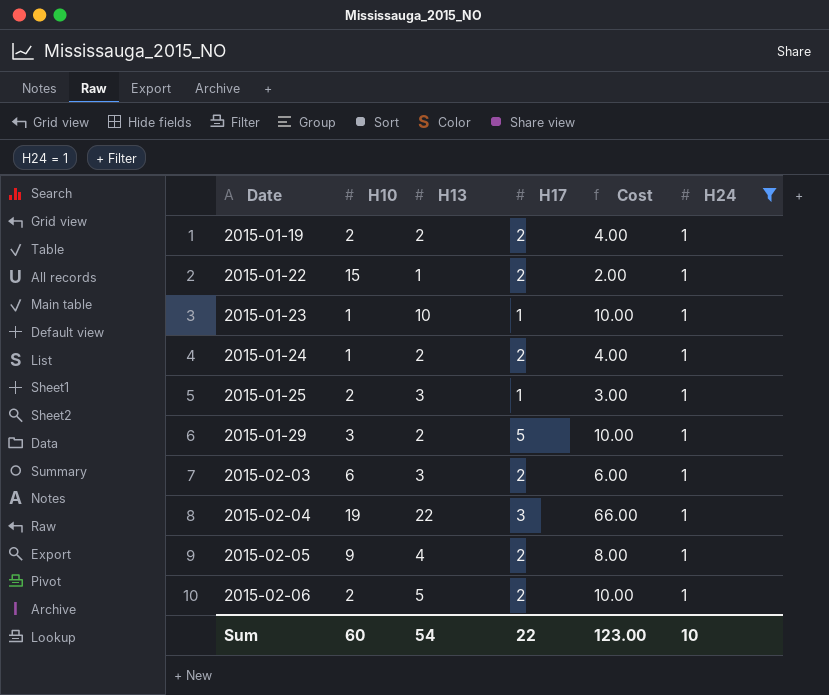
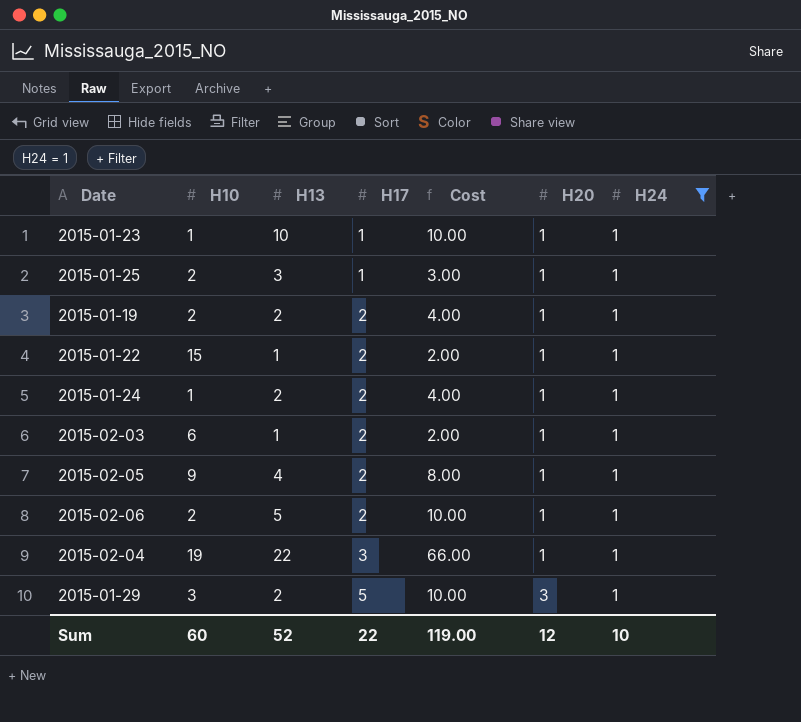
row order: Date ascending -> H17 ascending
column H20 | position: none -> 6
2015-02-03 | H13: 3 -> 1
2015-02-03 | Cost: 6.00 -> 2.00
Sum | H13: 54 -> 52
Sum | Cost: 123.00 -> 119.00

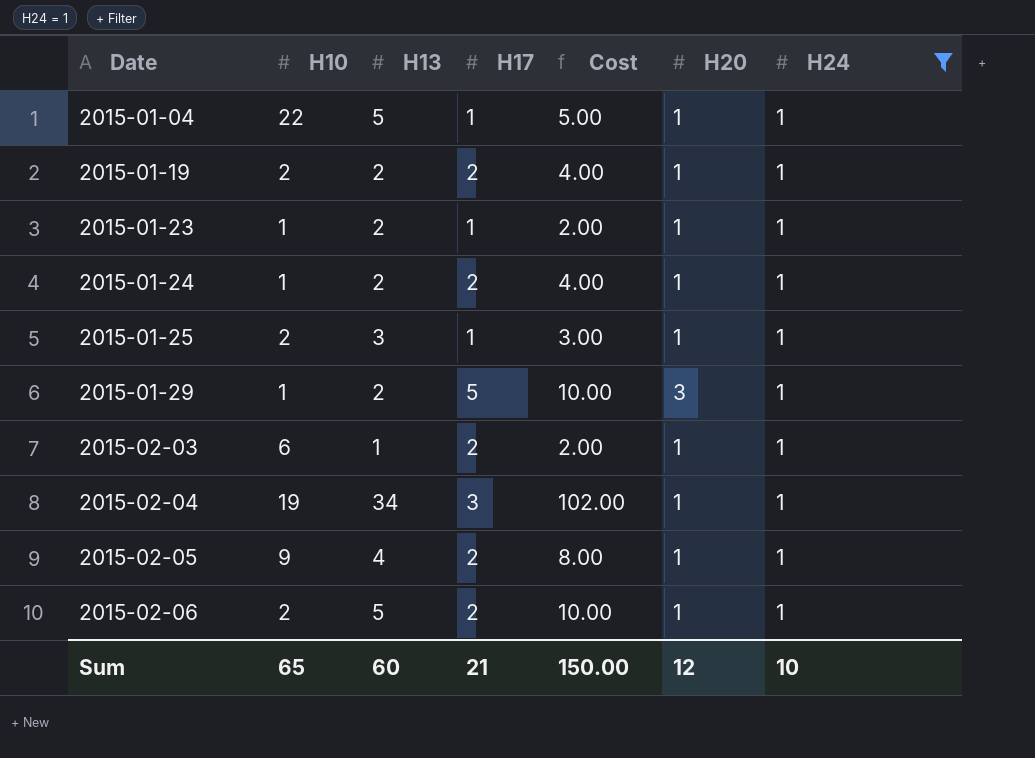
row order: H17 ascending -> Date ascending
row 2015-01-22: 15 | 1 | 2 | 2.00 | 1 | 1 -> none
row 2015-01-04: none -> 22 | 5 | 1 | 5.00 | 1 | 1
2015-01-23 | H13: 10 -> 2
2015-01-23 | Cost: 10.00 -> 2.00
2015-01-29 | H10: 3 -> 1
2015-02-04 | H13: 22 -> 34
2015-02-04 | Cost: 66.00 -> 102.00
Sum | H10: 60 -> 65
Sum | H13: 52 -> 60
Sum | H17: 22 -> 21
Sum | Cost: 119.00 -> 150.00

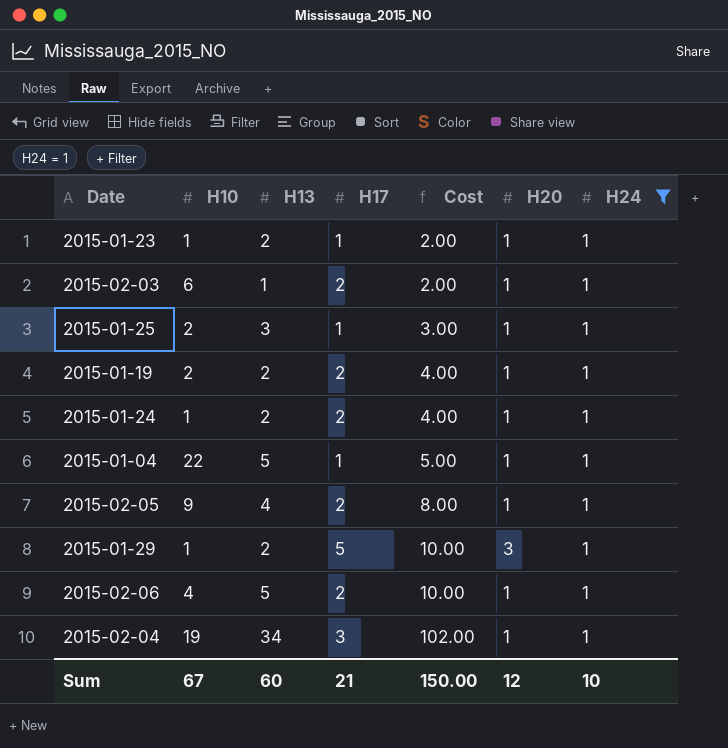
row order: Date ascending -> Cost ascending
2015-02-06 | H10: 2 -> 4
Sum | H10: 65 -> 67

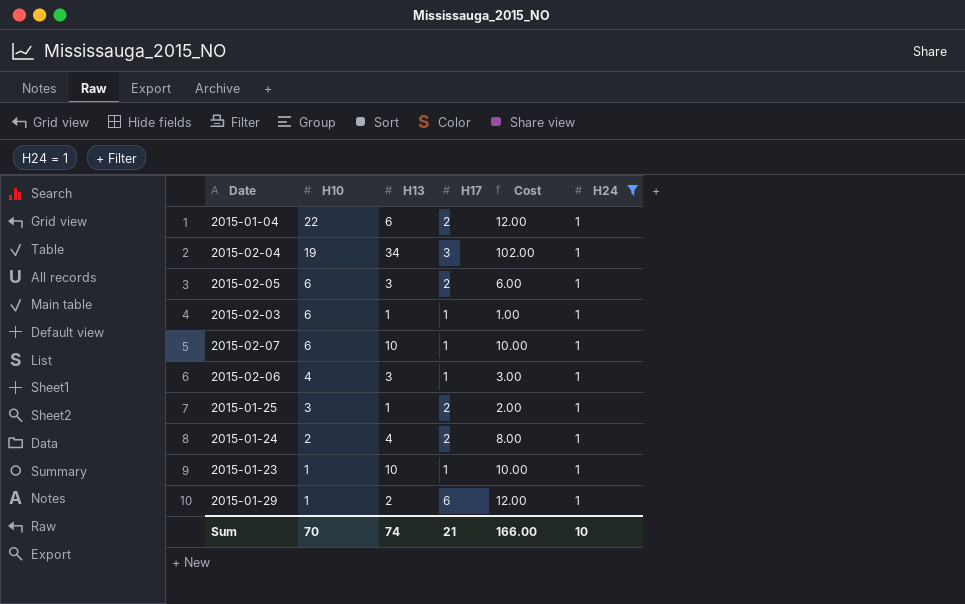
row order: Cost ascending -> H10 descending
column H20 | position: 6 -> none
row 2015-01-19: 2 | 2 | 2 | 4.00 | 1 | 1 -> none
2015-01-04 | H13: 5 -> 6
2015-01-04 | H17: 1 -> 2
2015-01-04 | Cost: 5.00 -> 12.00
2015-02-05 | H10: 9 -> 6
2015-02-05 | H13: 4 -> 3
2015-02-05 | Cost: 8.00 -> 6.00
2015-02-03 | H17: 2 -> 1
2015-02-03 | Cost: 2.00 -> 1.00
row 2015-02-07: none -> 6 | 10 | 1 | 10.00 | 1
2015-02-06 | H13: 5 -> 3
2015-02-06 | H17: 2 -> 1
2015-02-06 | Cost: 10.00 -> 3.00
2015-01-25 | H10: 2 -> 3
2015-01-25 | H13: 3 -> 1
2015-01-25 | H17: 1 -> 2
2015-01-25 | Cost: 3.00 -> 2.00
2015-01-24 | H10: 1 -> 2
2015-01-24 | H13: 2 -> 4
2015-01-24 | Cost: 4.00 -> 8.00
2015-01-23 | H13: 2 -> 10
2015-01-23 | Cost: 2.00 -> 10.00
2015-01-29 | H17: 5 -> 6
2015-01-29 | Cost: 10.00 -> 12.00
Sum | H10: 67 -> 70
Sum | H13: 60 -> 74
Sum | Cost: 150.00 -> 166.00

